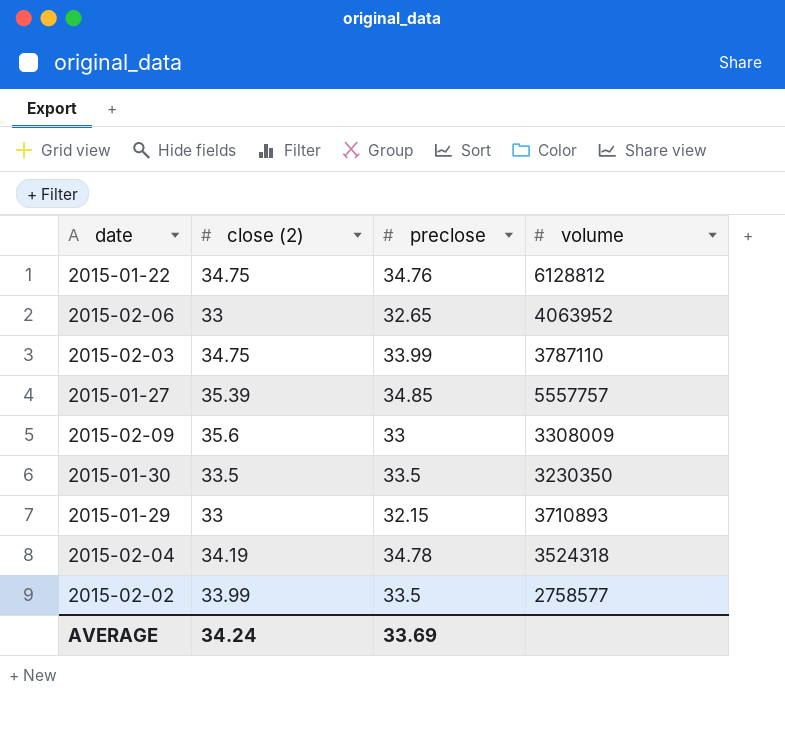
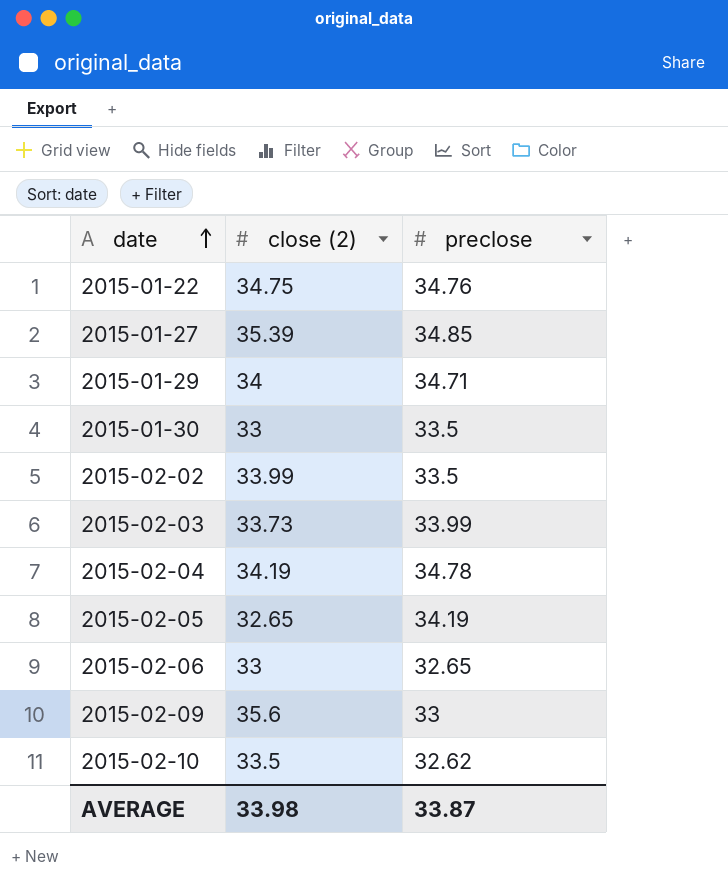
row order: none -> date ascending
column volume | position: 4 -> none
2015-01-29 | close (2): 33 -> 34
2015-01-29 | preclose: 32.15 -> 34.71
2015-01-30 | close (2): 33.5 -> 33
2015-02-03 | close (2): 34.75 -> 33.73
row 2015-02-05: none -> 32.65 | 34.19
row 2015-02-10: none -> 33.5 | 32.62
AVERAGE | close (2): 34.24 -> 33.98
AVERAGE | preclose: 33.69 -> 33.87

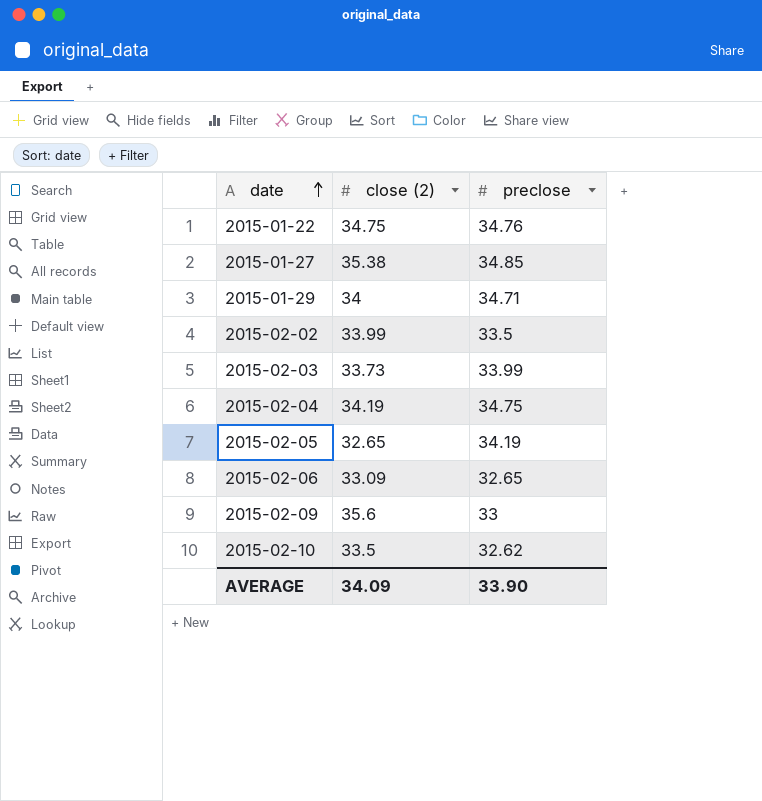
row 2015-01-30: 33 | 33.5 -> none
2015-01-27 | close (2): 35.39 -> 35.38
2015-02-04 | preclose: 34.78 -> 34.75
2015-02-06 | close (2): 33 -> 33.09
AVERAGE | close (2): 33.98 -> 34.09
AVERAGE | preclose: 33.87 -> 33.90

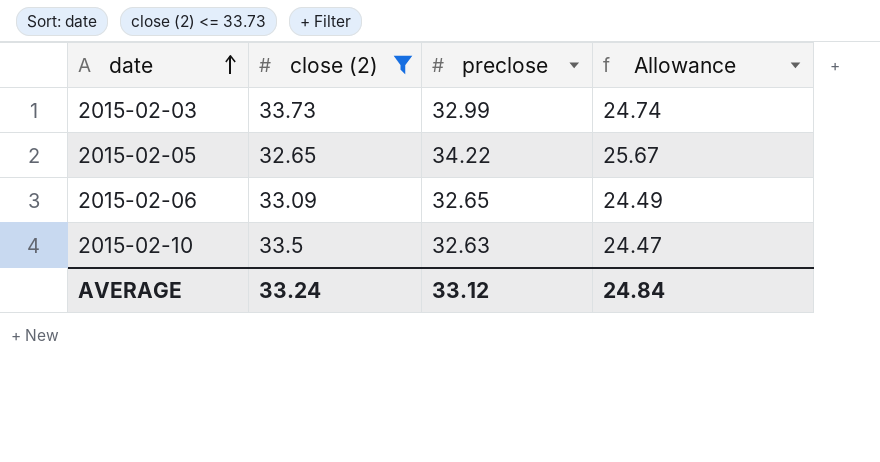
filter: none -> close (2) <= 33.73
column Allowance | formula: none -> [preclose] * 0.75
2015-02-03 | preclose: 33.99 -> 32.99
2015-02-05 | preclose: 34.19 -> 34.22
2015-02-10 | preclose: 32.62 -> 32.63
AVERAGE | close (2): 34.09 -> 33.24
AVERAGE | preclose: 33.90 -> 33.12

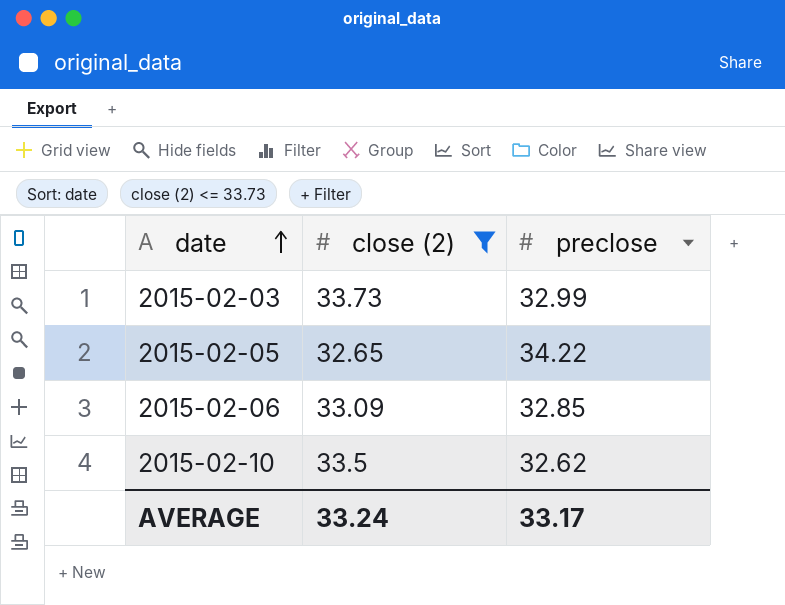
column Allowance | formula: [preclose] * 0.75 -> none
2015-02-06 | preclose: 32.65 -> 32.85
2015-02-10 | preclose: 32.63 -> 32.62
AVERAGE | preclose: 33.12 -> 33.17

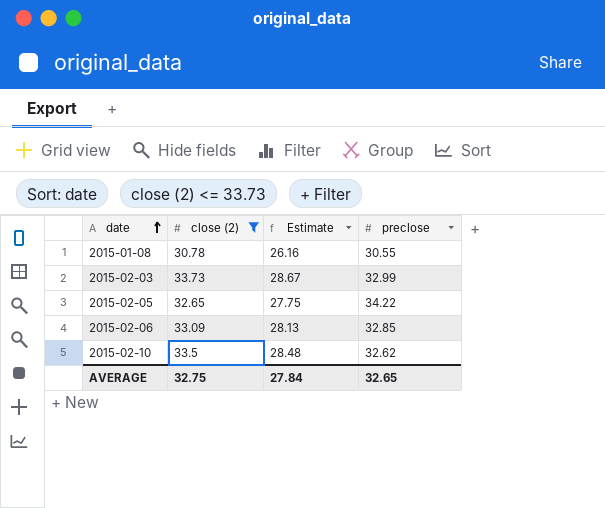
column Estimate | formula: none -> [close (2)] * 0.85
row 2015-01-08: none -> 30.78 | 26.16 | 30.55
AVERAGE | close (2): 33.24 -> 32.75
AVERAGE | preclose: 33.17 -> 32.65

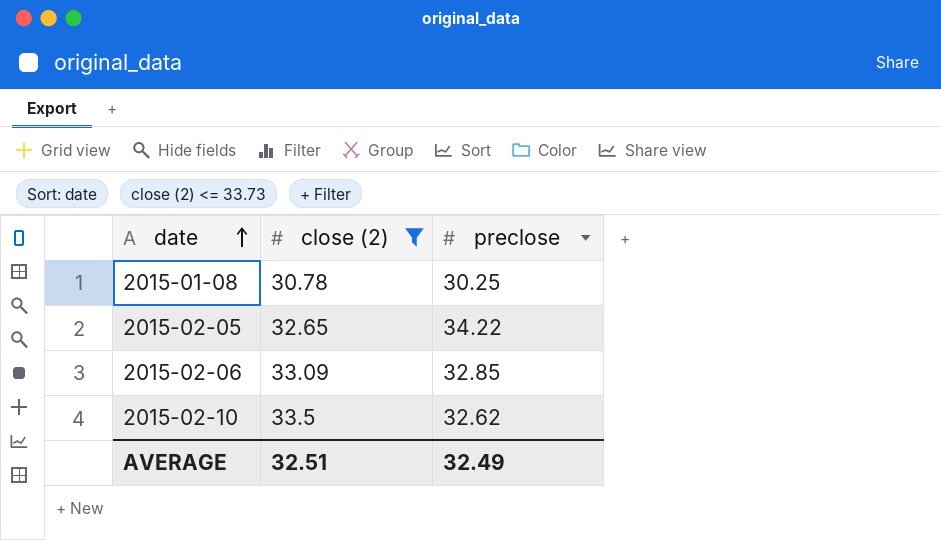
column Estimate | formula: [close (2)] * 0.85 -> none
row 2015-02-03: 33.73 | 28.67 | 32.99 -> none
2015-01-08 | preclose: 30.55 -> 30.25
AVERAGE | close (2): 32.75 -> 32.51
AVERAGE | preclose: 32.65 -> 32.49

